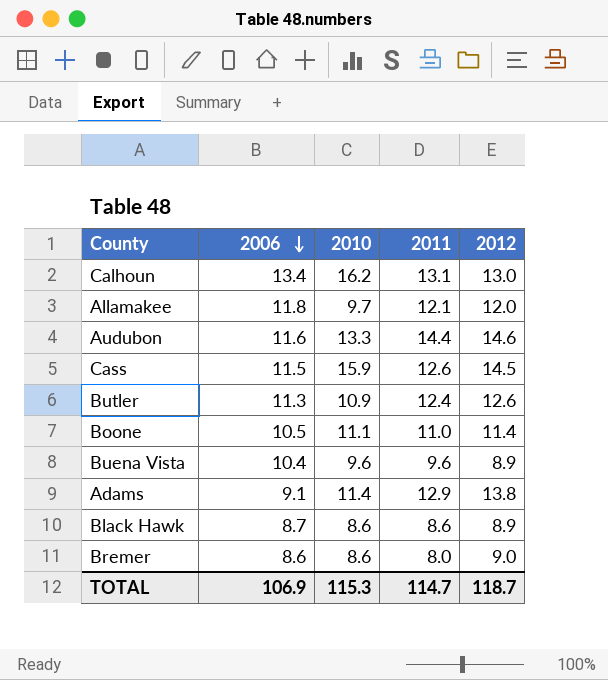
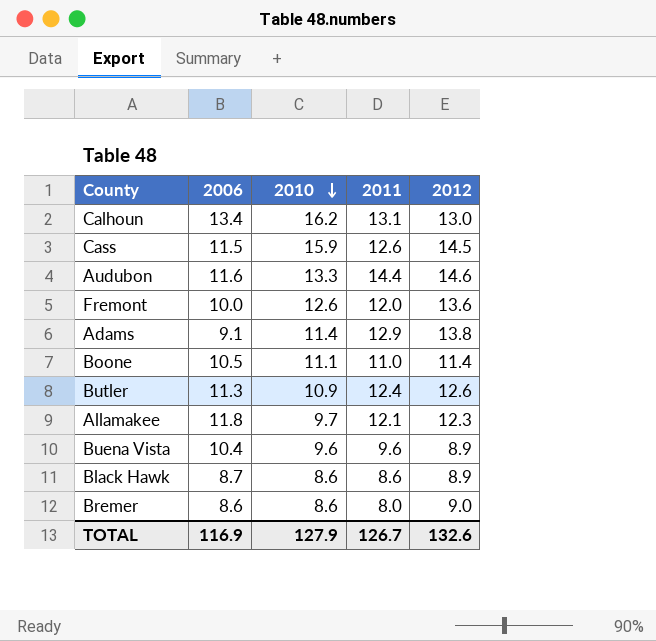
row order: 2006 descending -> 2010 descending
row Fremont: none -> 10.0 | 12.6 | 12.0 | 13.6
Allamakee | 2012: 12.0 -> 12.3
TOTAL | 2006: 106.9 -> 116.9
TOTAL | 2010: 115.3 -> 127.9
TOTAL | 2011: 114.7 -> 126.7
TOTAL | 2012: 118.7 -> 132.6

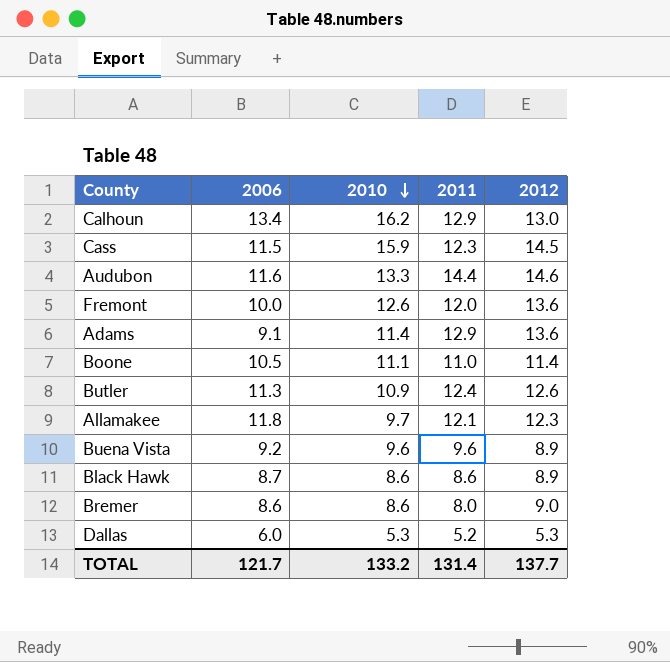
Calhoun | 2011: 13.1 -> 12.9
Cass | 2011: 12.6 -> 12.3
Adams | 2012: 13.8 -> 13.6
Buena Vista | 2006: 10.4 -> 9.2
row Dallas: none -> 6.0 | 5.3 | 5.2 | 5.3
TOTAL | 2006: 116.9 -> 121.7
TOTAL | 2010: 127.9 -> 133.2
TOTAL | 2011: 126.7 -> 131.4
TOTAL | 2012: 132.6 -> 137.7

